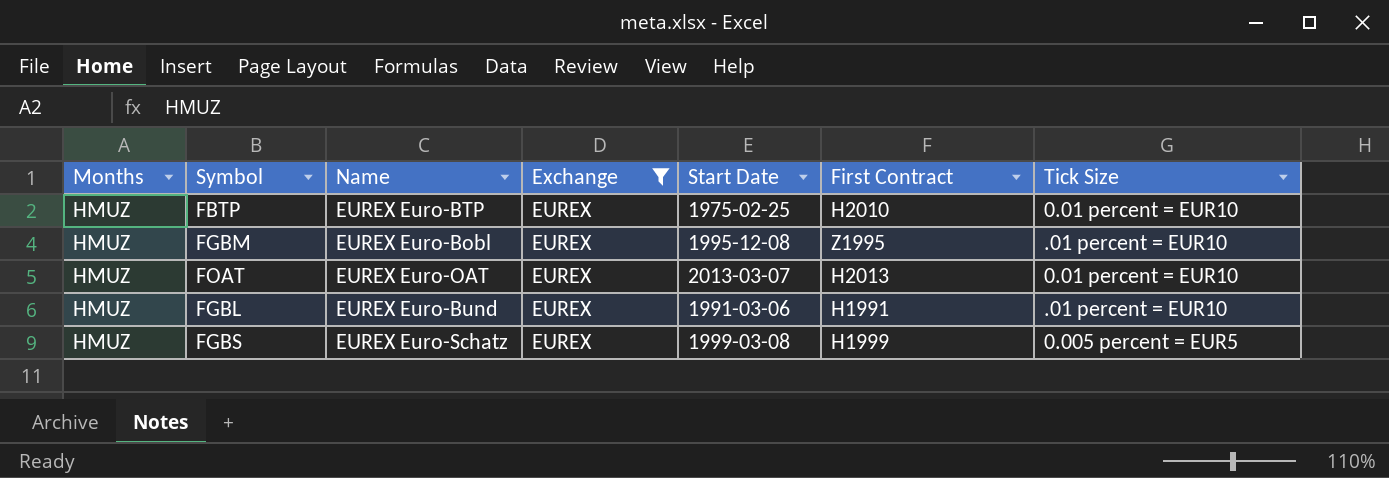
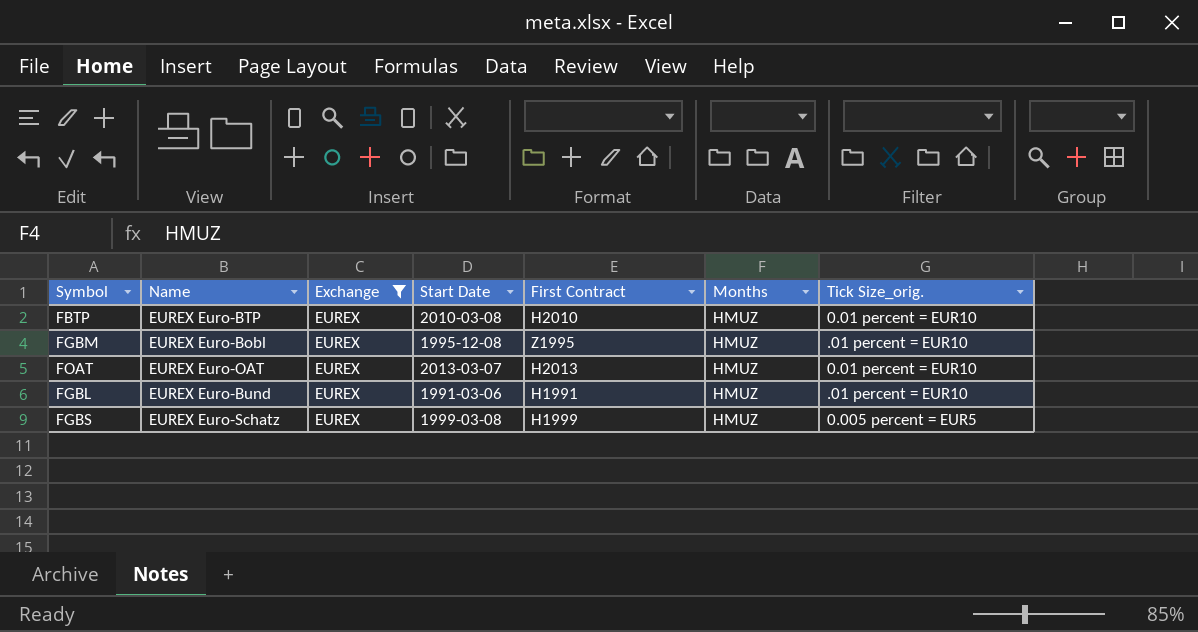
column Months | position: 1 -> 6
column name: Tick Size -> Tick Size_orig.
FBTP | Start Date: 1975-02-25 -> 2010-03-08

